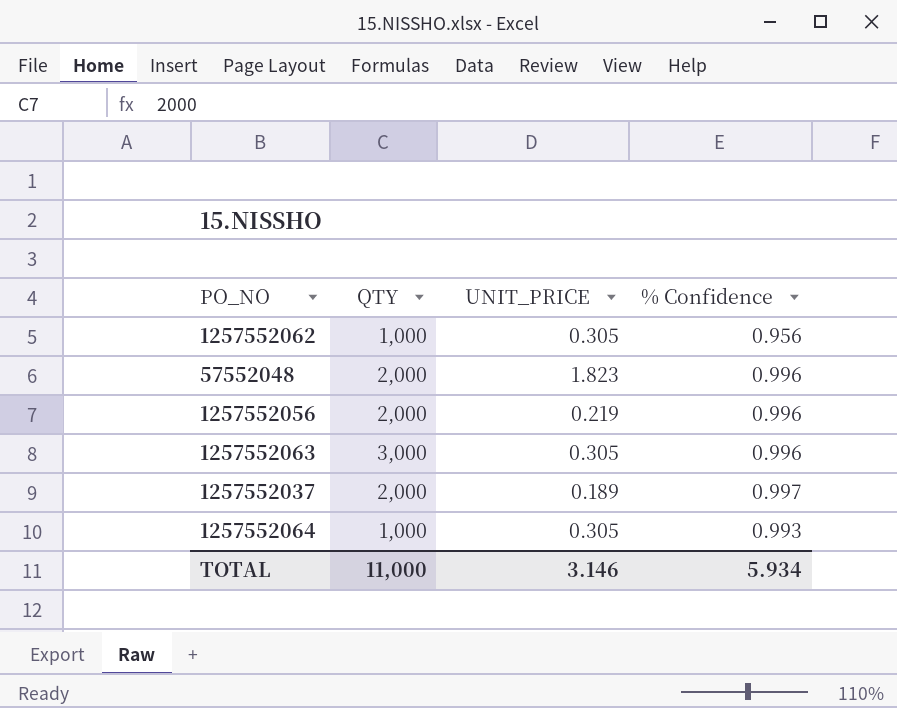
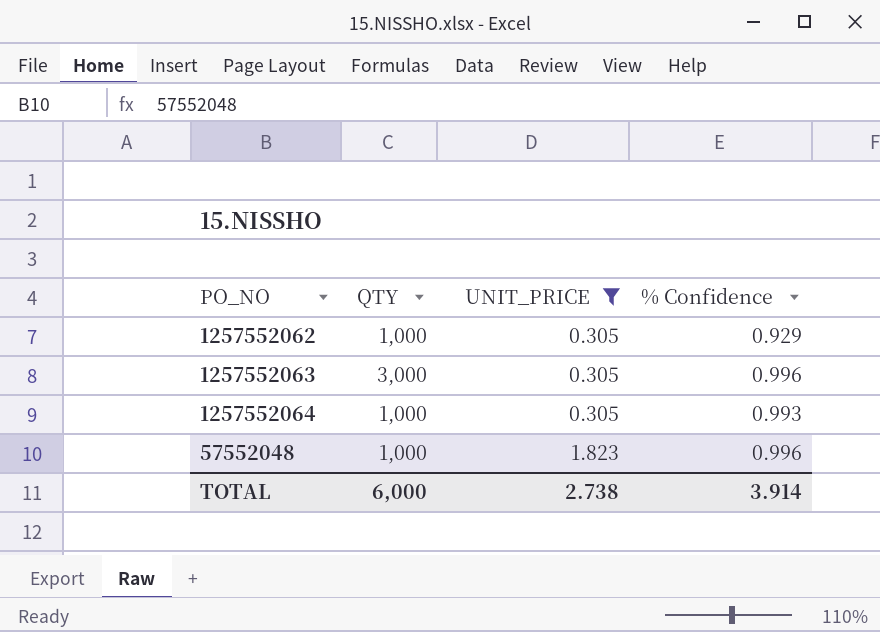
filter: none -> UNIT_PRICE >= 0.305
row order: none -> UNIT_PRICE ascending
1257552062 | % Confidence: 0.956 -> 0.929
57552048 | QTY: 2,000 -> 1,000
TOTAL | QTY: 11,000 -> 6,000
TOTAL | UNIT_PRICE: 3.146 -> 2.738
TOTAL | % Confidence: 5.934 -> 3.914

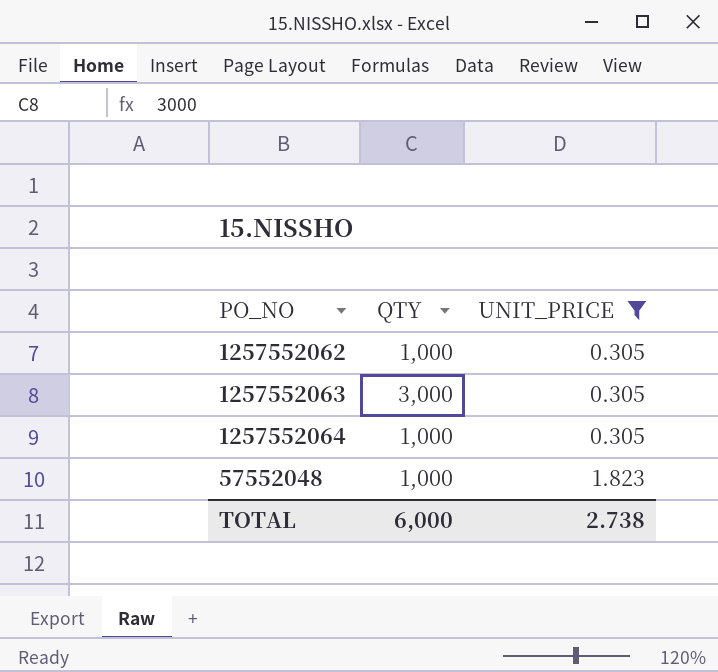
column % Confidence | position: 4 -> none

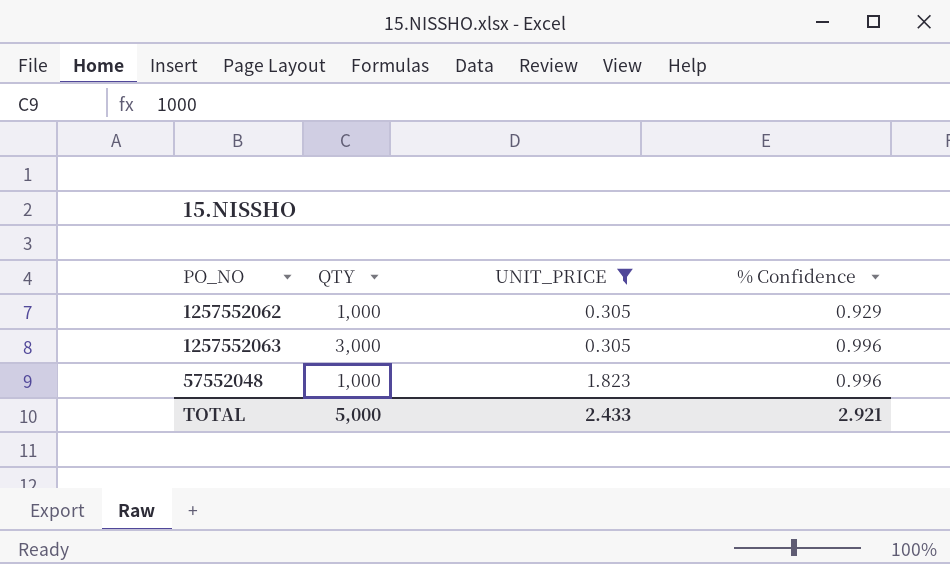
column % Confidence | position: none -> 4
row 1257552064: 1,000 | 0.305 -> none
TOTAL | QTY: 6,000 -> 5,000
TOTAL | UNIT_PRICE: 2.738 -> 2.433

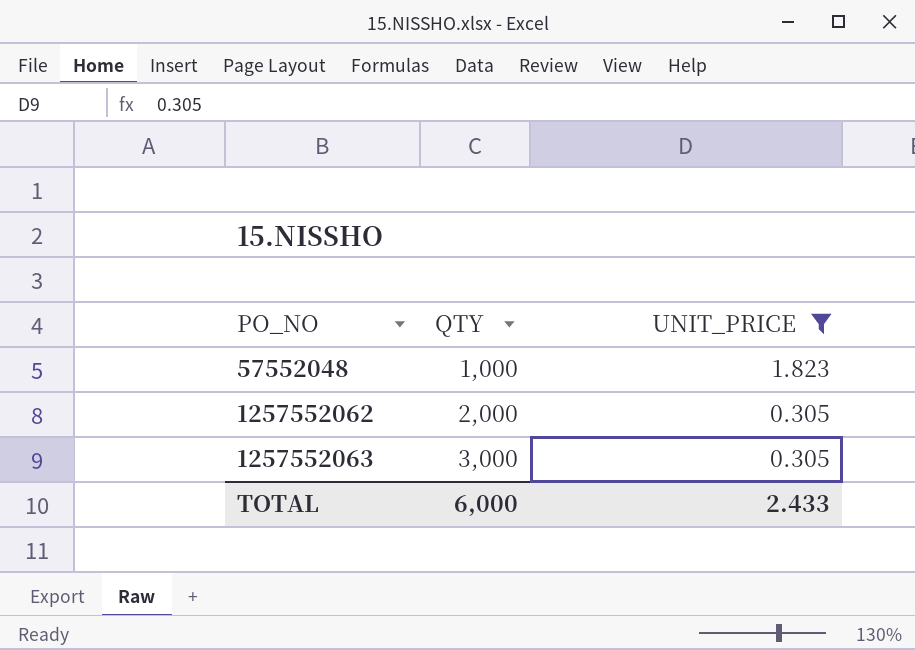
row order: UNIT_PRICE ascending -> PO_NO ascending
column % Confidence | position: 4 -> none
1257552062 | QTY: 1,000 -> 2,000
TOTAL | QTY: 5,000 -> 6,000

